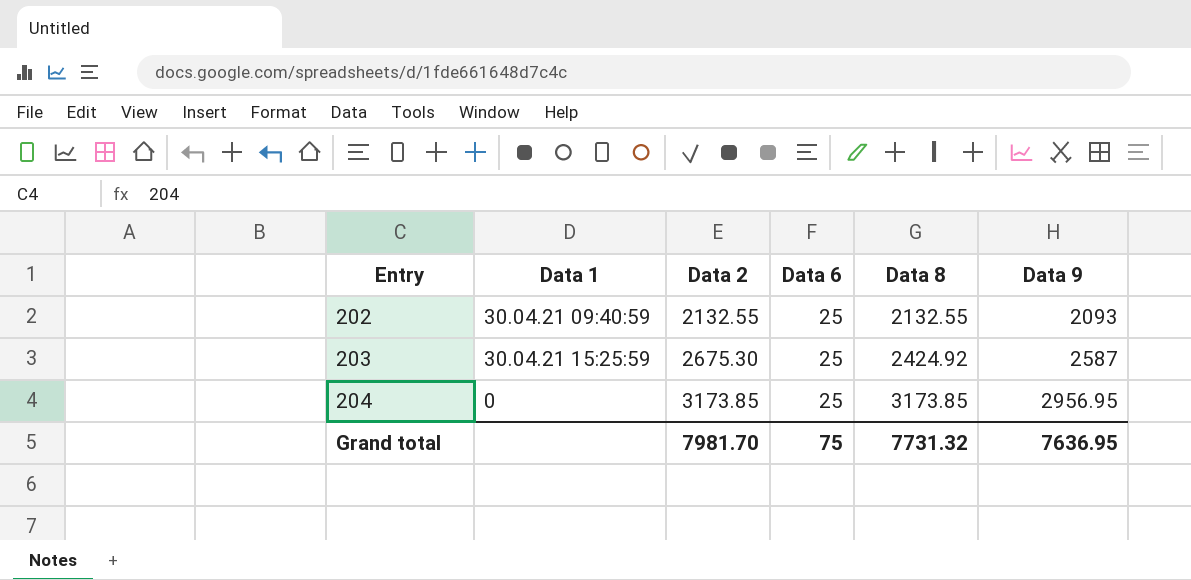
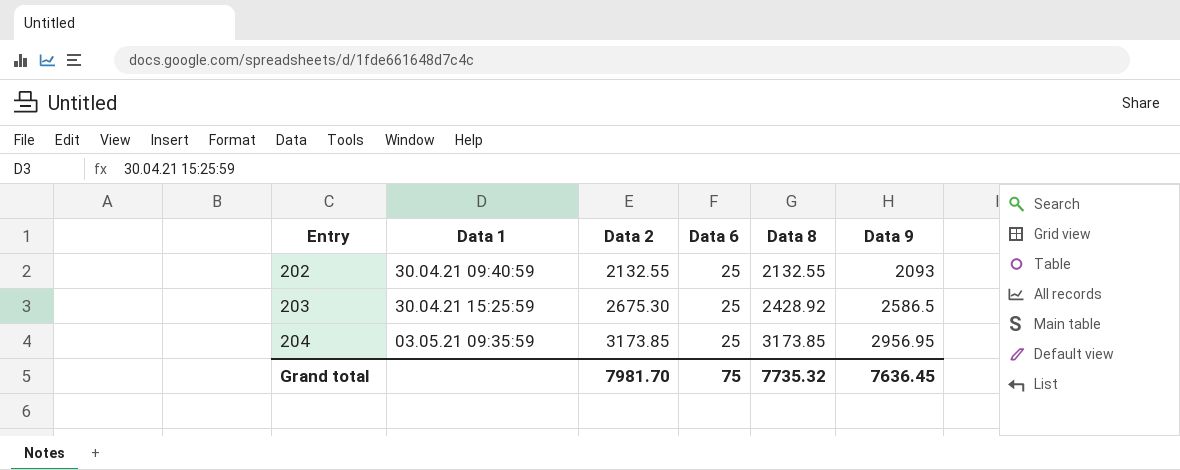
203 | Data 8: 2424.92 -> 2428.92
203 | Data 9: 2587 -> 2586.5
204 | Data 1: 0 -> 03.05.21 09:35:59
Grand total | Data 8: 7731.32 -> 7735.32
Grand total | Data 9: 7636.95 -> 7636.45

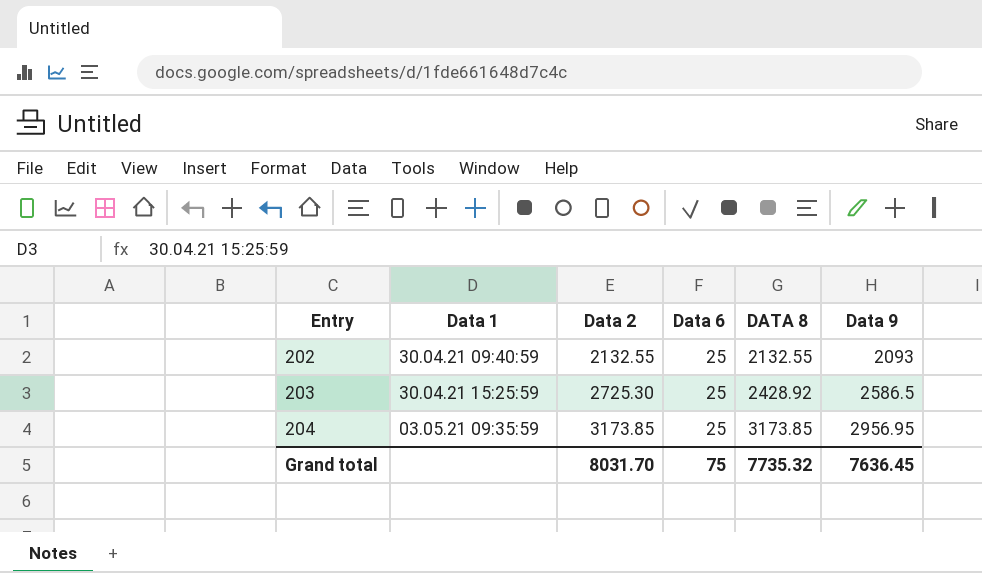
column name: Data 8 -> DATA 8
203 | Data 2: 2675.30 -> 2725.30
Grand total | Data 2: 7981.70 -> 8031.70

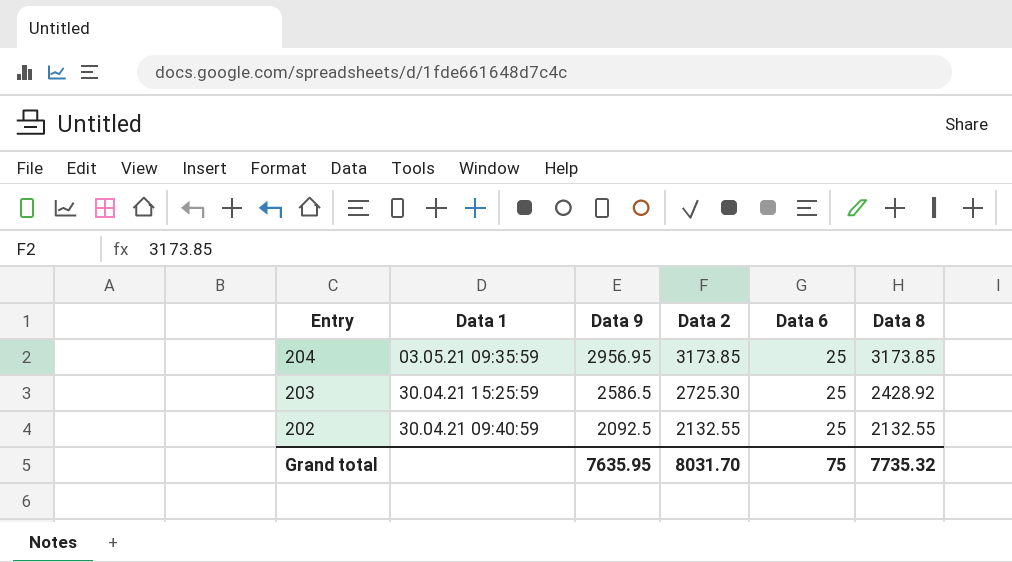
row order: Entry ascending -> Entry descending
column Data 9 | position: 6 -> 3
column name: DATA 8 -> Data 8
202 | Data 9: 2093 -> 2092.5
Grand total | Data 9: 7636.45 -> 7635.95

